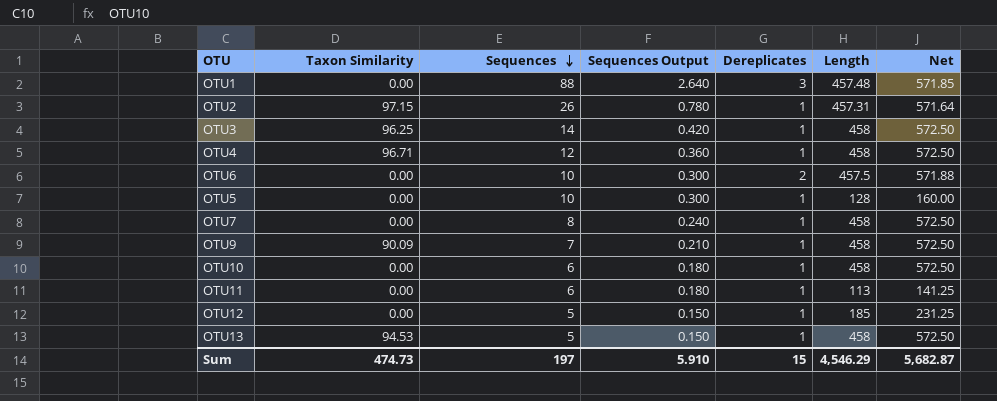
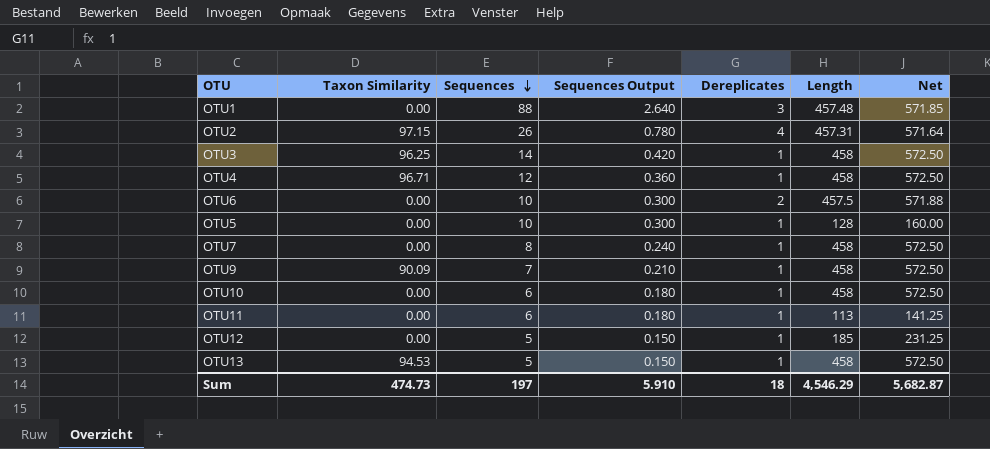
OTU2 | Dereplicates: 1 -> 4
Sum | Dereplicates: 15 -> 18

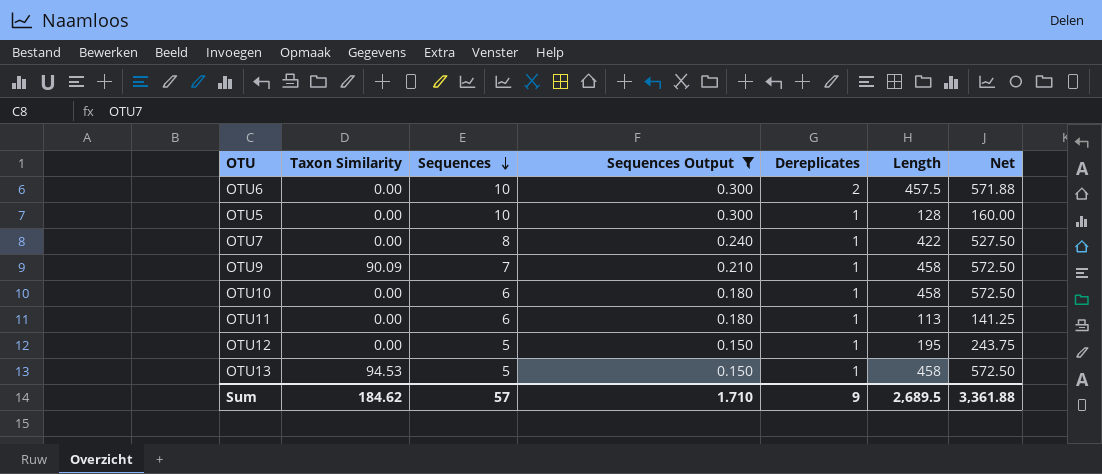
filter: none -> Sequences Output <= 0.300
OTU7 | Length: 458 -> 422
OTU7 | Net: 572.50 -> 527.50
OTU12 | Length: 185 -> 195
OTU12 | Net: 231.25 -> 243.75
Sum | Taxon Similarity: 474.73 -> 184.62
Sum | Sequences: 197 -> 57
Sum | Sequences Output: 5.910 -> 1.710
Sum | Dereplicates: 18 -> 9
Sum | Length: 4,546.29 -> 2,689.5
Sum | Net: 5,682.87 -> 3,361.88

